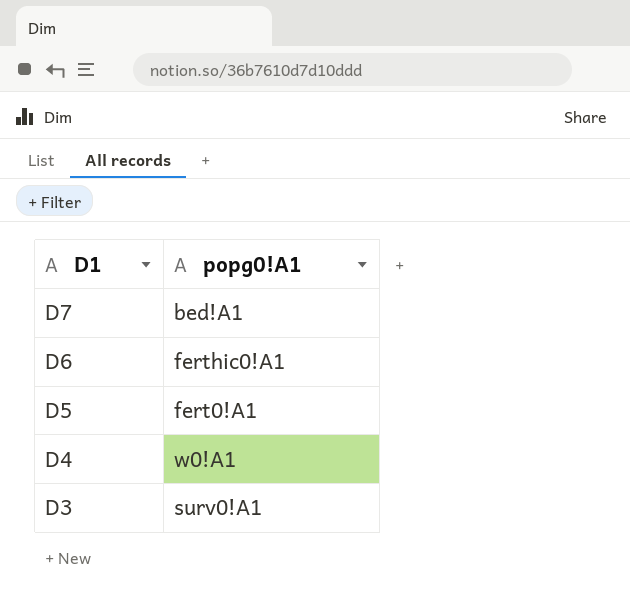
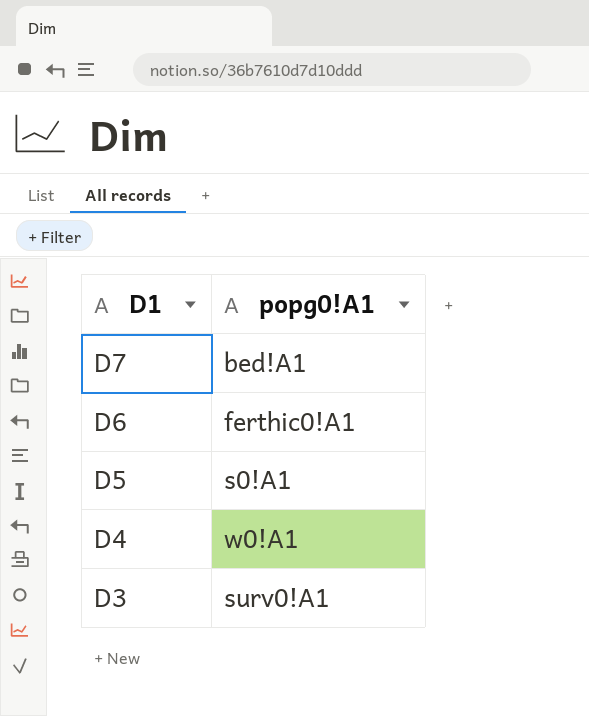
D5 | popg0!A1: fert0!A1 -> s0!A1

